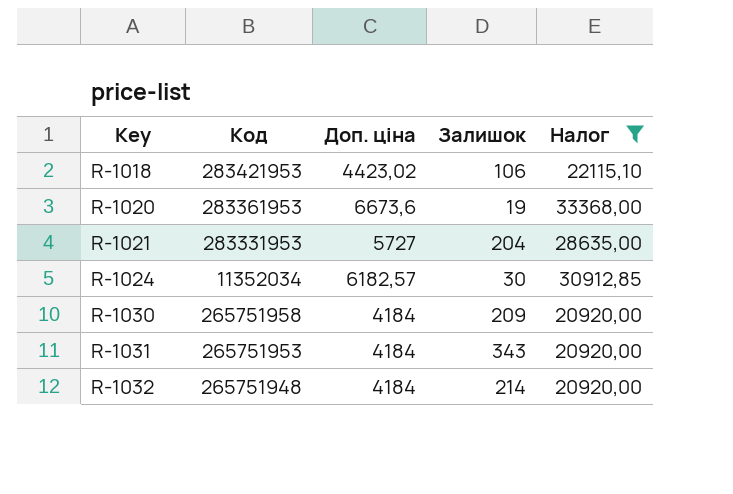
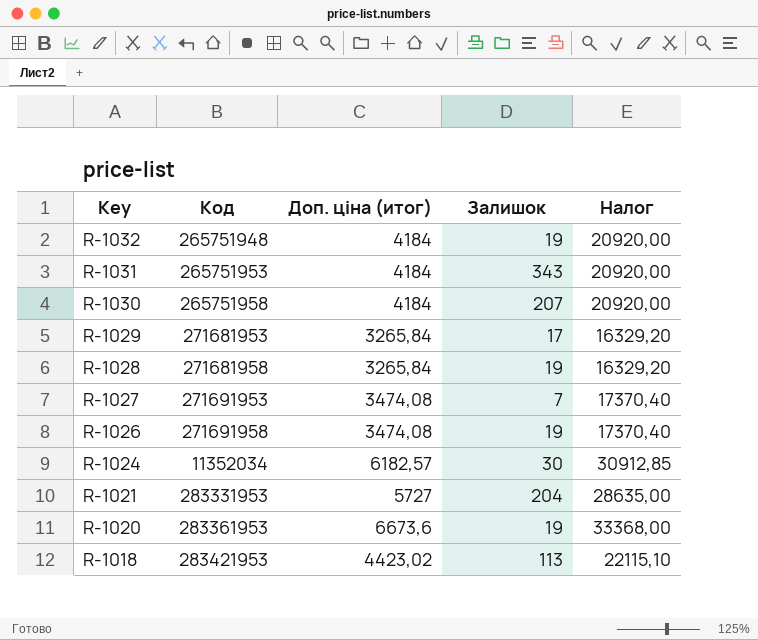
filter: Налог >= 20920,00 -> none
row order: Key ascending -> Key descending
column name: Доп. ціна -> Доп. ціна (итог)
R-1032 | Залишок: 214 -> 19
R-1030 | Залишок: 209 -> 207
R-1018 | Залишок: 106 -> 113

